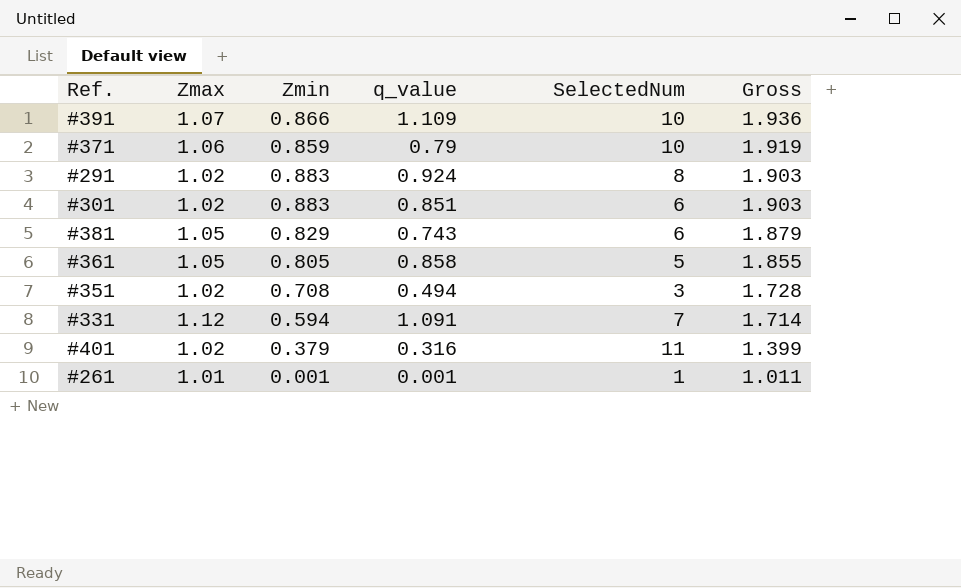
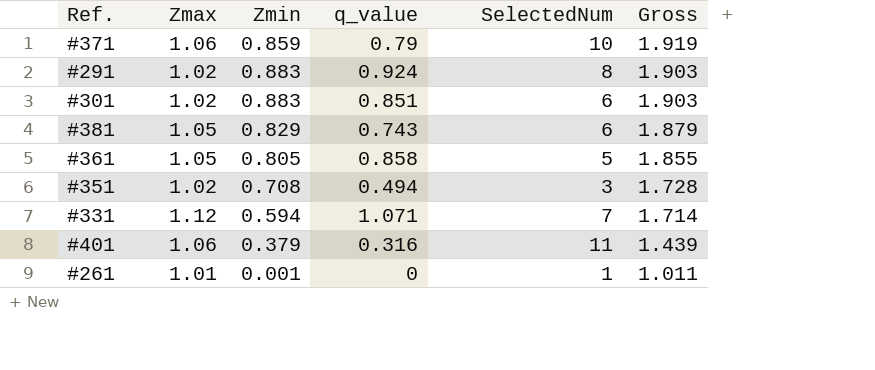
row #391: 1.07 | 0.866 | 1.109 | 10 | 1.936 -> none
#331 | q_value: 1.091 -> 1.071
#401 | Zmax: 1.02 -> 1.06
#401 | Gross: 1.399 -> 1.439
#261 | q_value: 0.001 -> 0

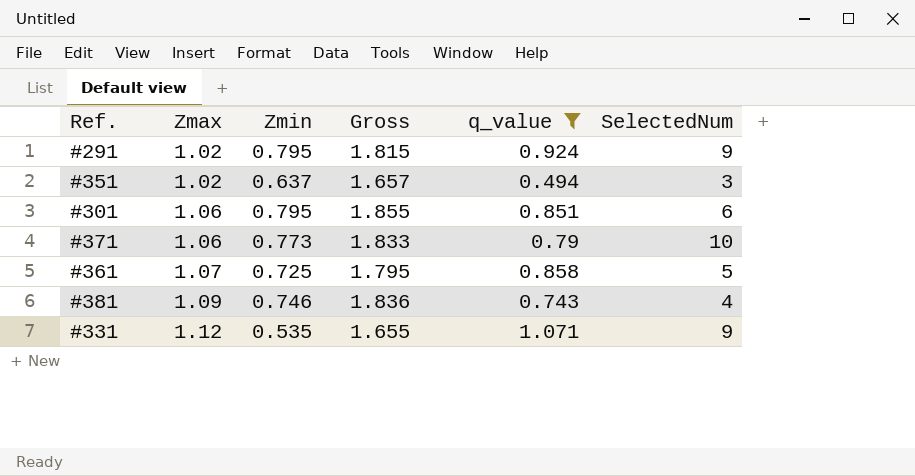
filter: none -> q_value >= 0.494
row order: Gross descending -> Zmax ascending
column Gross | position: 6 -> 4
#291 | Zmin: 0.883 -> 0.795
#291 | Gross: 1.903 -> 1.815
#291 | SelectedNum: 8 -> 9
#351 | Zmin: 0.708 -> 0.637
#351 | Gross: 1.728 -> 1.657
#301 | Zmax: 1.02 -> 1.06
#301 | Zmin: 0.883 -> 0.795
#301 | Gross: 1.903 -> 1.855
#371 | Zmin: 0.859 -> 0.773
#371 | Gross: 1.919 -> 1.833
#361 | Zmax: 1.05 -> 1.07
#361 | Zmin: 0.805 -> 0.725
#361 | Gross: 1.855 -> 1.795
#381 | Zmax: 1.05 -> 1.09
#381 | Zmin: 0.829 -> 0.746
#381 | Gross: 1.879 -> 1.836
#381 | SelectedNum: 6 -> 4
#331 | Zmin: 0.594 -> 0.535
#331 | Gross: 1.714 -> 1.655
#331 | SelectedNum: 7 -> 9

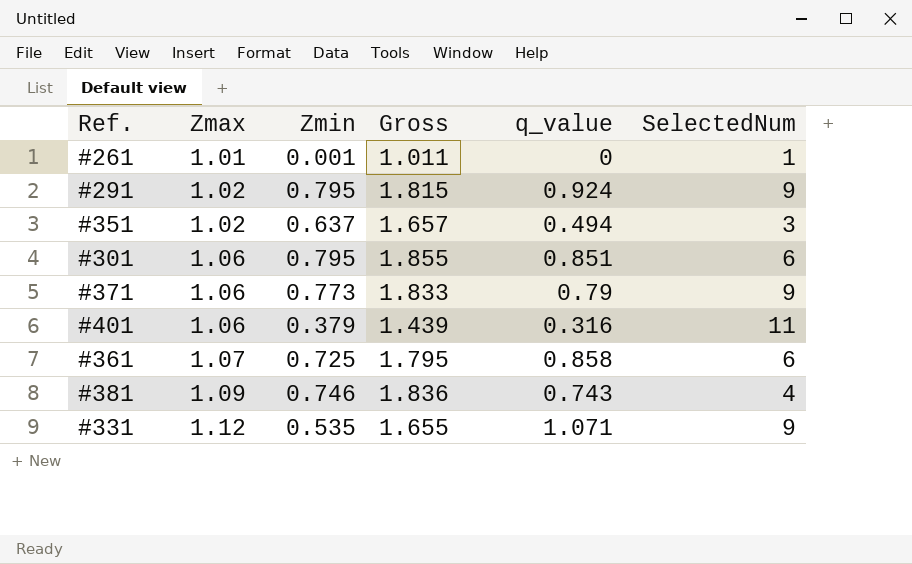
filter: q_value >= 0.494 -> none
#371 | SelectedNum: 10 -> 9
#361 | SelectedNum: 5 -> 6

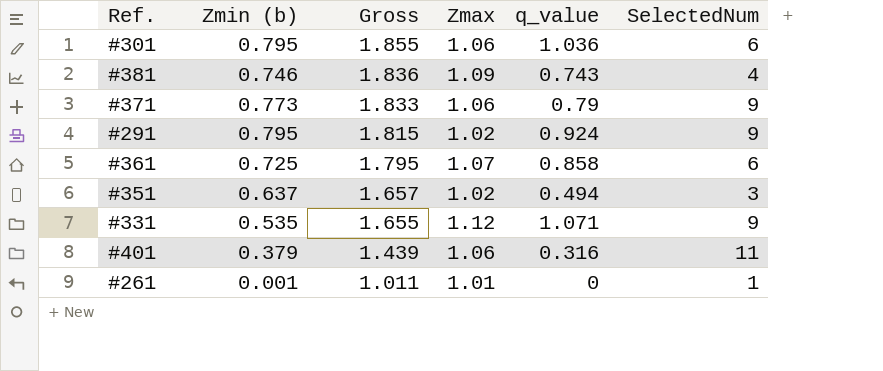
row order: Zmax ascending -> Gross descending
column name: Zmin -> Zmin (b)
column Zmax | position: 2 -> 4
#301 | q_value: 0.851 -> 1.036

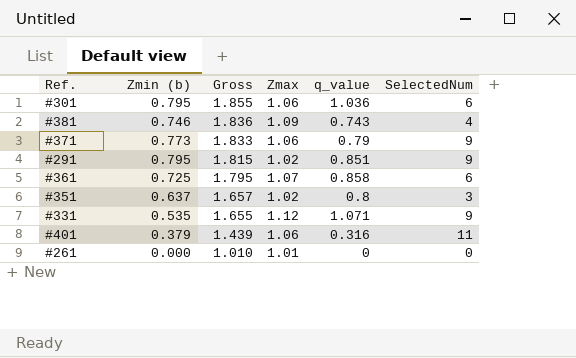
#291 | q_value: 0.924 -> 0.851
#351 | q_value: 0.494 -> 0.8
#261 | Zmin (b): 0.001 -> 0.000
#261 | Gross: 1.011 -> 1.010
#261 | SelectedNum: 1 -> 0

